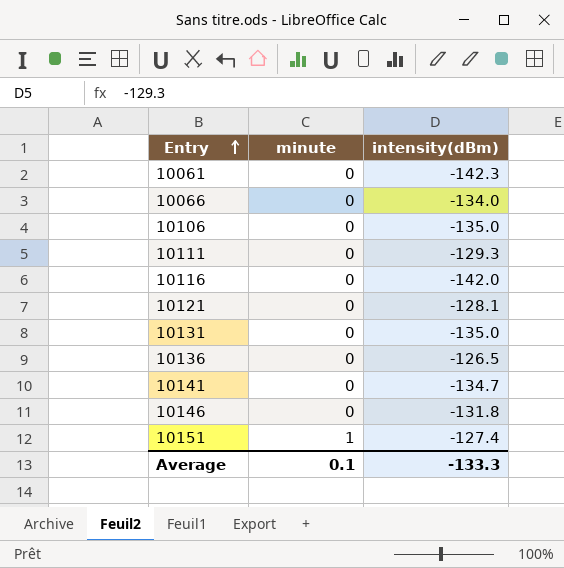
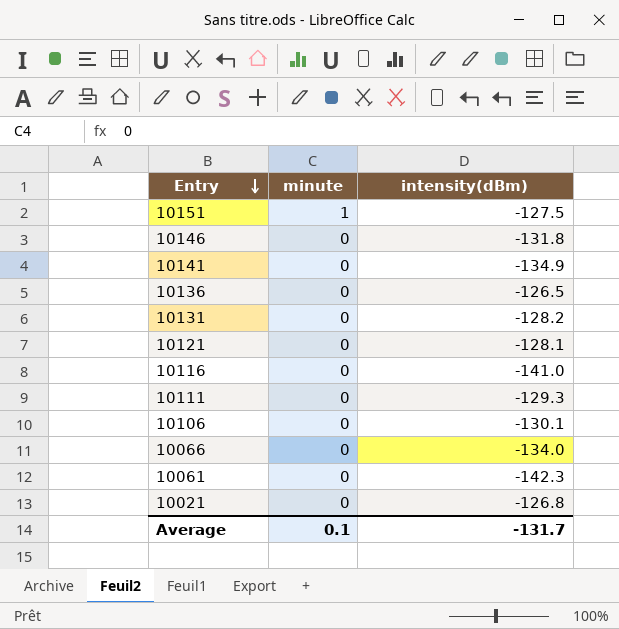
row order: Entry ascending -> Entry descending
10151 | intensity(dBm): -127.4 -> -127.5
10141 | intensity(dBm): -134.7 -> -134.9
10131 | intensity(dBm): -135.0 -> -128.2
10116 | intensity(dBm): -142.0 -> -141.0
10106 | intensity(dBm): -135.0 -> -130.1
row 10021: none -> 0 | -126.8
Average | intensity(dBm): -133.3 -> -131.7

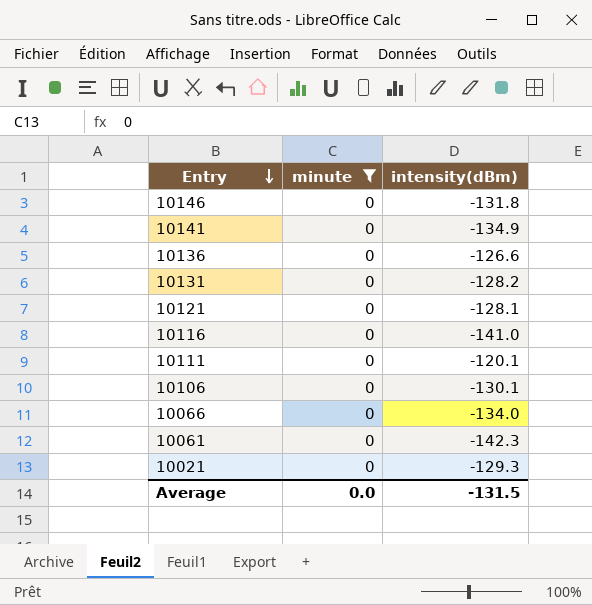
filter: none -> minute = 0
10136 | intensity(dBm): -126.5 -> -126.6
10111 | intensity(dBm): -129.3 -> -120.1
10021 | intensity(dBm): -126.8 -> -129.3
Average | minute: 0.1 -> 0.0
Average | intensity(dBm): -131.7 -> -131.5

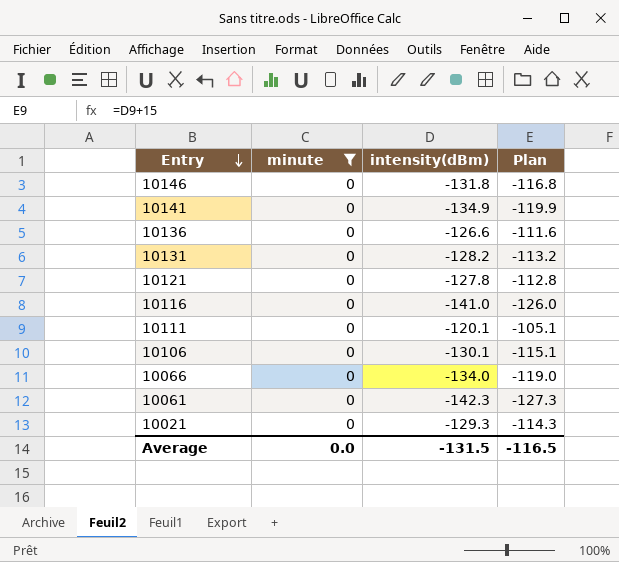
column Plan | formula: none -> [intensity(dBm)] + 15
10121 | intensity(dBm): -128.1 -> -127.8

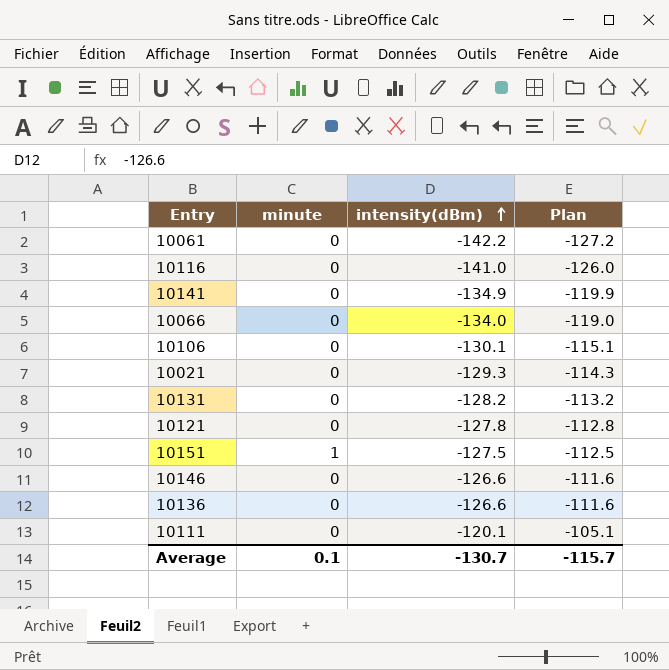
filter: minute = 0 -> none
row order: Entry descending -> intensity(dBm) ascending
10061 | intensity(dBm): -142.3 -> -142.2
10061 | Plan: -127.3 -> -127.2
10146 | intensity(dBm): -131.8 -> -126.6
10146 | Plan: -116.8 -> -111.6
Average | minute: 0.0 -> 0.1
Average | intensity(dBm): -131.5 -> -130.7
Average | Plan: -116.5 -> -115.7

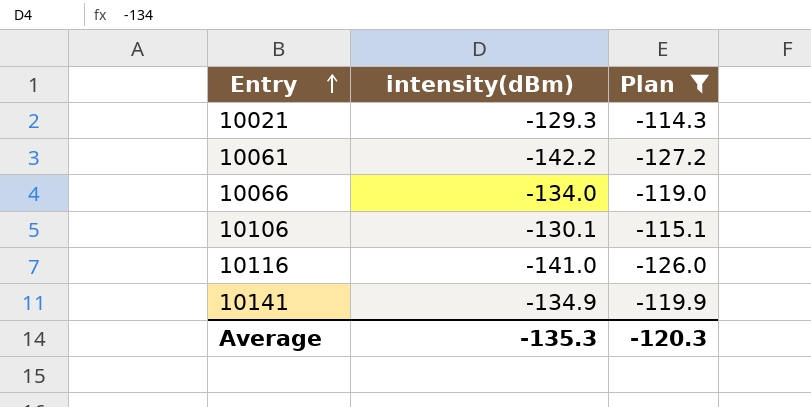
filter: none -> Plan <= -114.3
row order: intensity(dBm) ascending -> Entry ascending
column minute | position: 2 -> none
Average | intensity(dBm): -130.7 -> -135.3
Average | Plan: -115.7 -> -120.3

